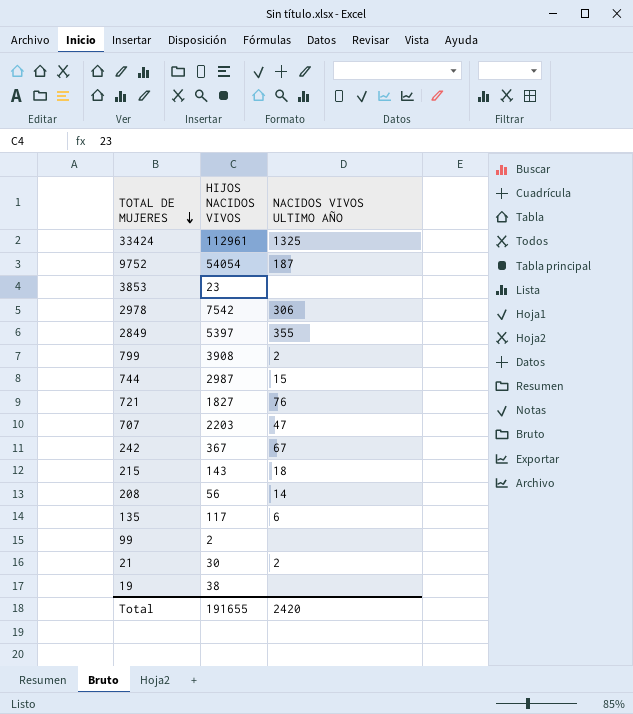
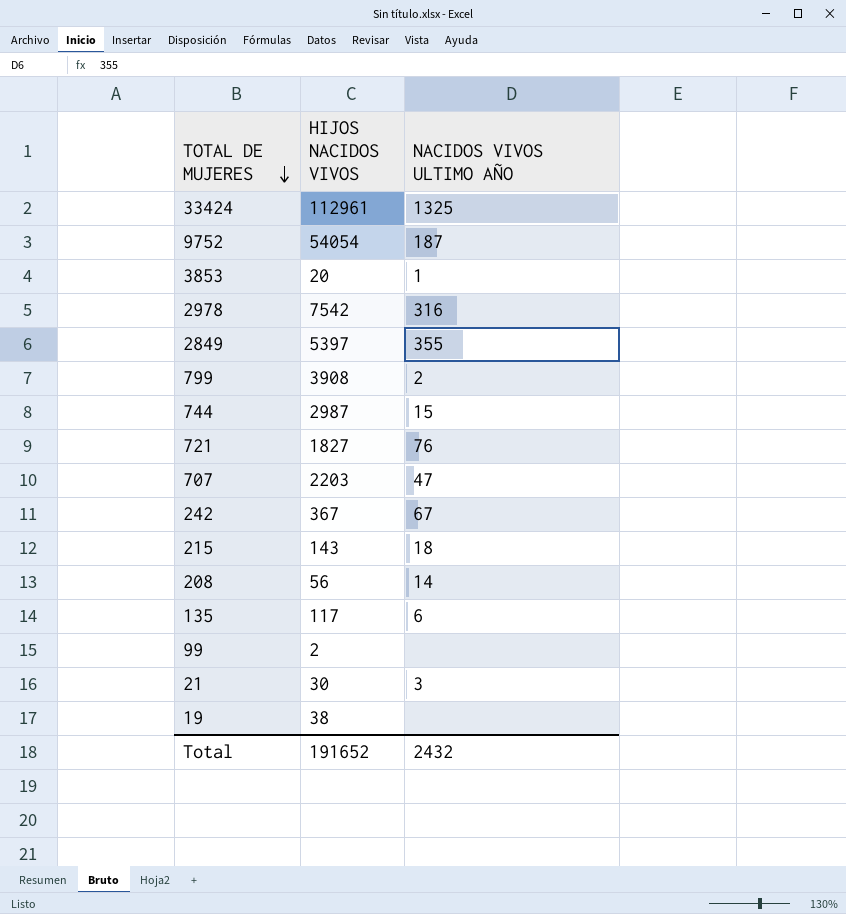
3853 | HIJOS NACIDOS VIVOS: 23 -> 20
3853 | NACIDOS VIVOS ULTIMO AÑO: none -> 1
2978 | NACIDOS VIVOS ULTIMO AÑO: 306 -> 316
21 | NACIDOS VIVOS ULTIMO AÑO: 2 -> 3
Total | HIJOS NACIDOS VIVOS: 191655 -> 191652
Total | NACIDOS VIVOS ULTIMO AÑO: 2420 -> 2432

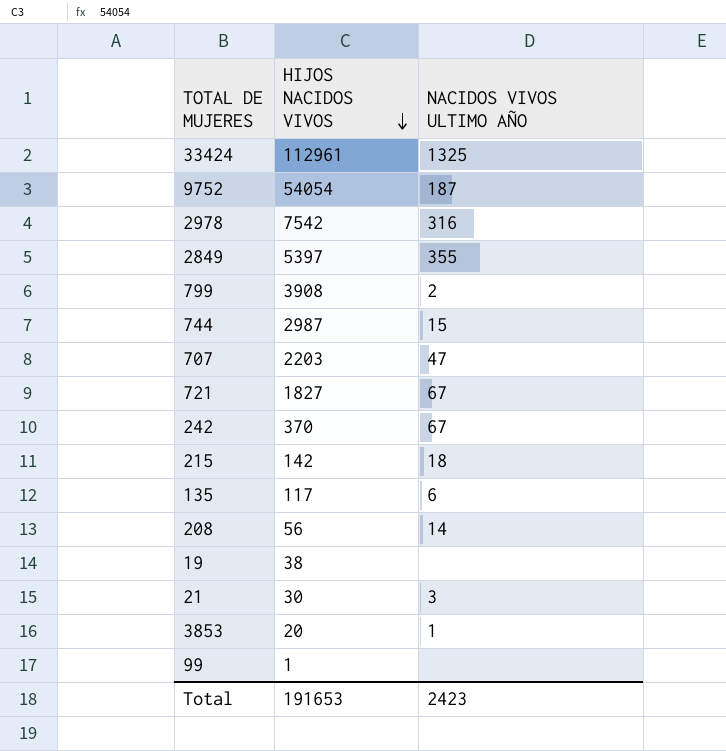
row order: TOTAL DE MUJERES descending -> HIJOS NACIDOS VIVOS descending
721 | NACIDOS VIVOS ULTIMO AÑO: 76 -> 67
242 | HIJOS NACIDOS VIVOS: 367 -> 370
215 | HIJOS NACIDOS VIVOS: 143 -> 142
99 | HIJOS NACIDOS VIVOS: 2 -> 1
Total | HIJOS NACIDOS VIVOS: 191652 -> 191653
Total | NACIDOS VIVOS ULTIMO AÑO: 2432 -> 2423

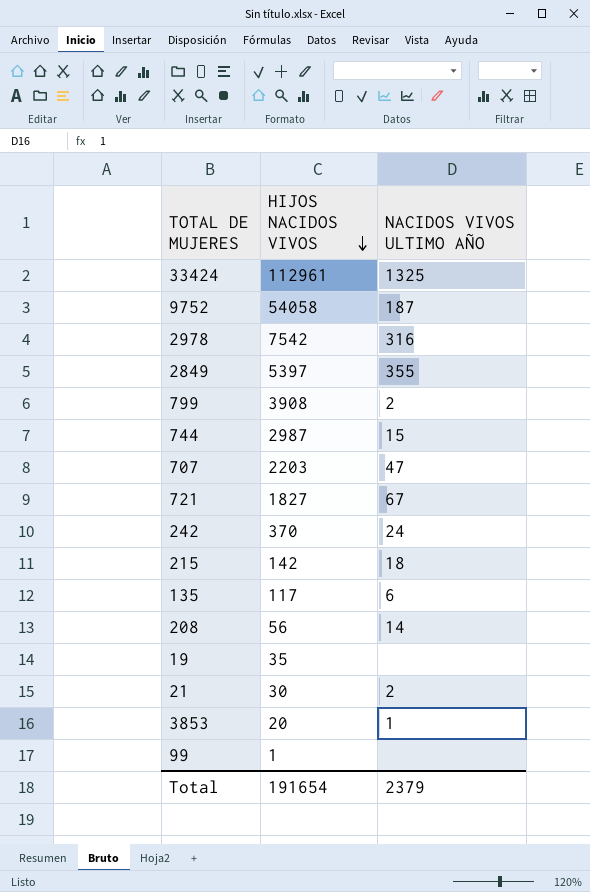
9752 | HIJOS NACIDOS VIVOS: 54054 -> 54058
242 | NACIDOS VIVOS ULTIMO AÑO: 67 -> 24
19 | HIJOS NACIDOS VIVOS: 38 -> 35
21 | NACIDOS VIVOS ULTIMO AÑO: 3 -> 2
Total | HIJOS NACIDOS VIVOS: 191653 -> 191654
Total | NACIDOS VIVOS ULTIMO AÑO: 2423 -> 2379

